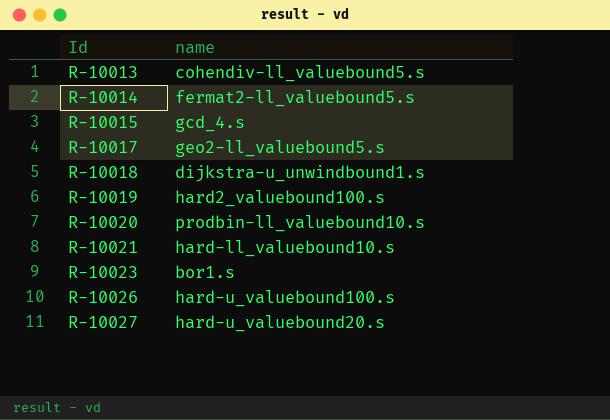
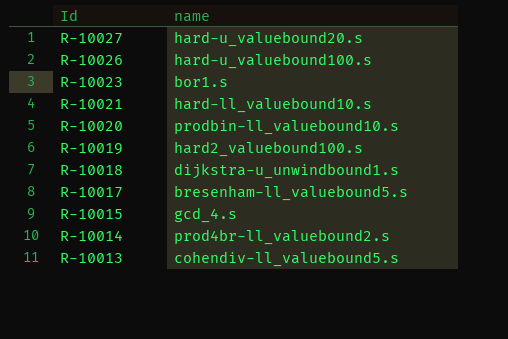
row order: Id ascending -> Id descending
R-10017 | name: geo2-ll_valuebound5.s -> bresenham-ll_valuebound5.s
R-10014 | name: fermat2-ll_valuebound5.s -> prod4br-ll_valuebound2.s

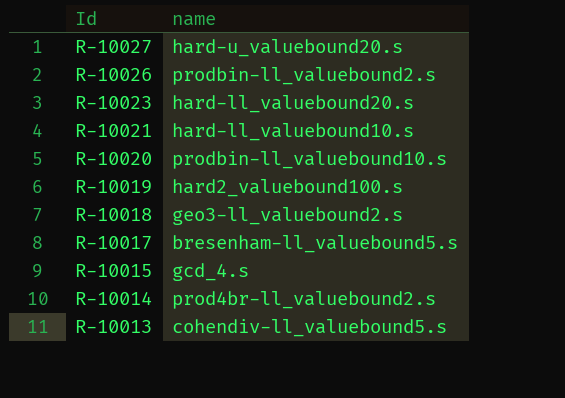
R-10026 | name: hard-u_valuebound100.s -> prodbin-ll_valuebound2.s
R-10023 | name: bor1.s -> hard-ll_valuebound20.s
R-10018 | name: dijkstra-u_unwindbound1.s -> geo3-ll_valuebound2.s

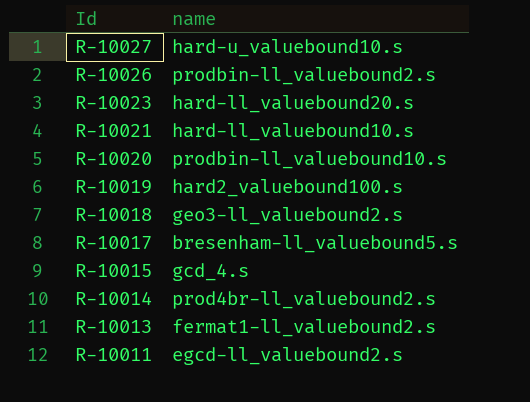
R-10027 | name: hard-u_valuebound20.s -> hard-u_valuebound10.s
R-10013 | name: cohendiv-ll_valuebound5.s -> fermat1-ll_valuebound2.s
row R-10011: none -> egcd-ll_valuebound2.s

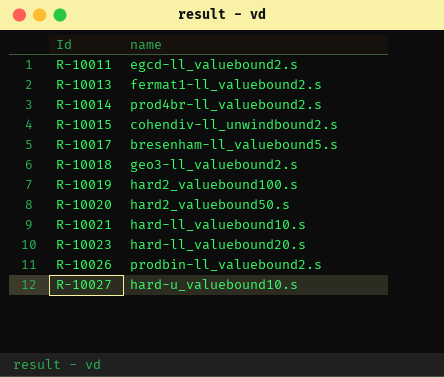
row order: Id descending -> Id ascending
R-10015 | name: gcd_4.s -> cohendiv-ll_unwindbound2.s
R-10020 | name: prodbin-ll_valuebound10.s -> hard2_valuebound50.s

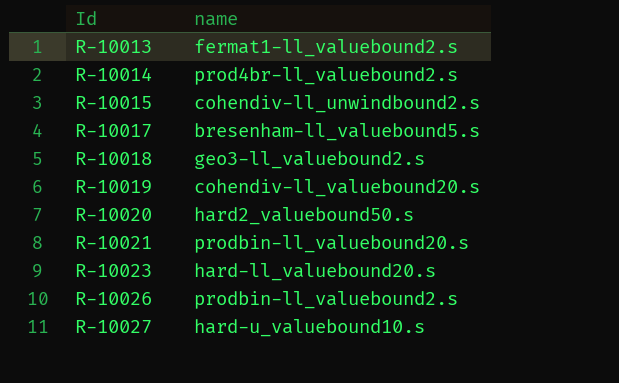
row R-10011: egcd-ll_valuebound2.s -> none
R-10019 | name: hard2_valuebound100.s -> cohendiv-ll_valuebound20.s
R-10021 | name: hard-ll_valuebound10.s -> prodbin-ll_valuebound20.s

